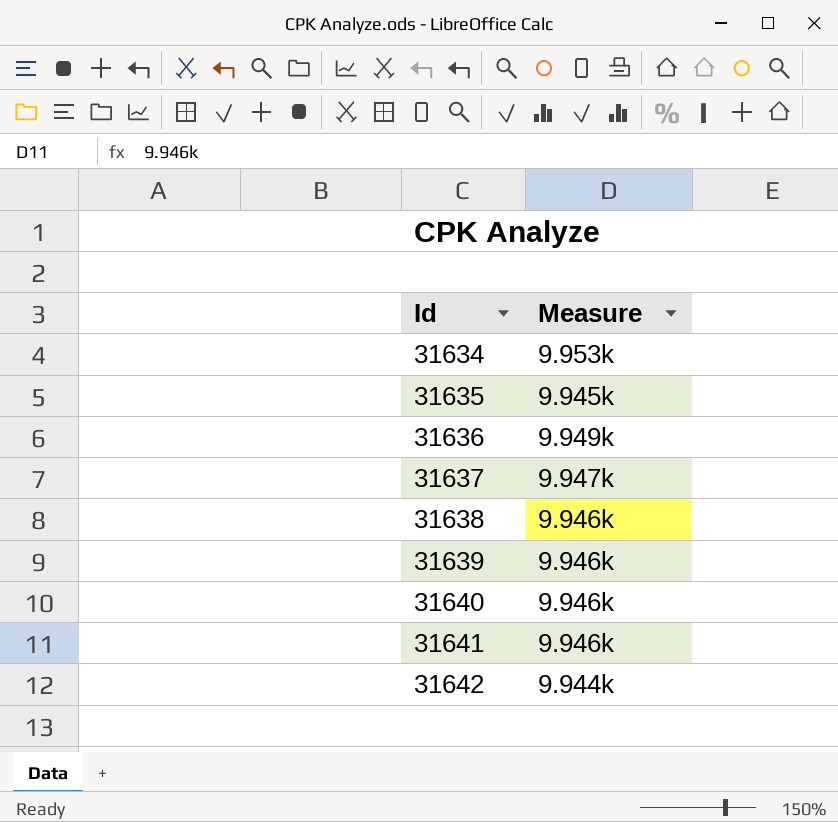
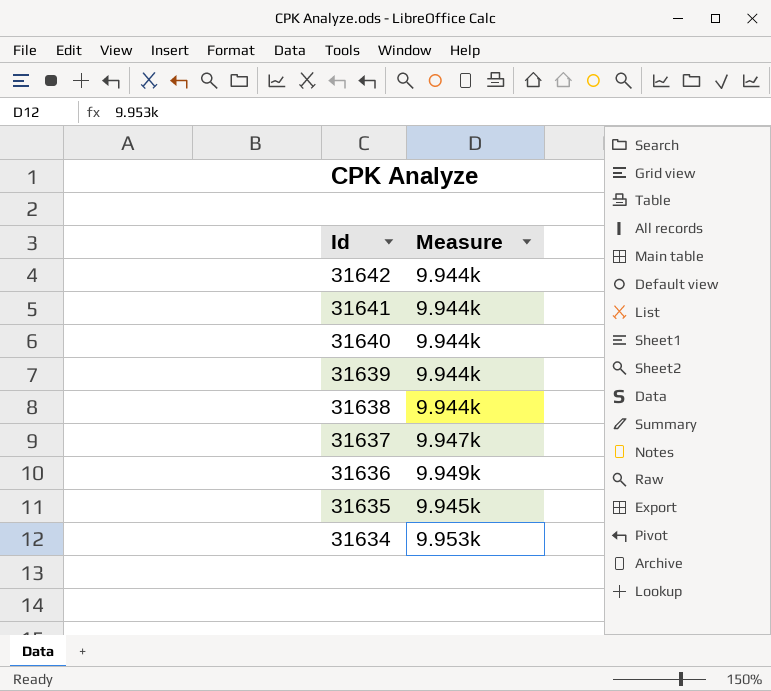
row order: Id ascending -> Id descending
31641 | Measure: 9.946k -> 9.944k
31640 | Measure: 9.946k -> 9.944k
31639 | Measure: 9.946k -> 9.944k
31638 | Measure: 9.946k -> 9.944k

